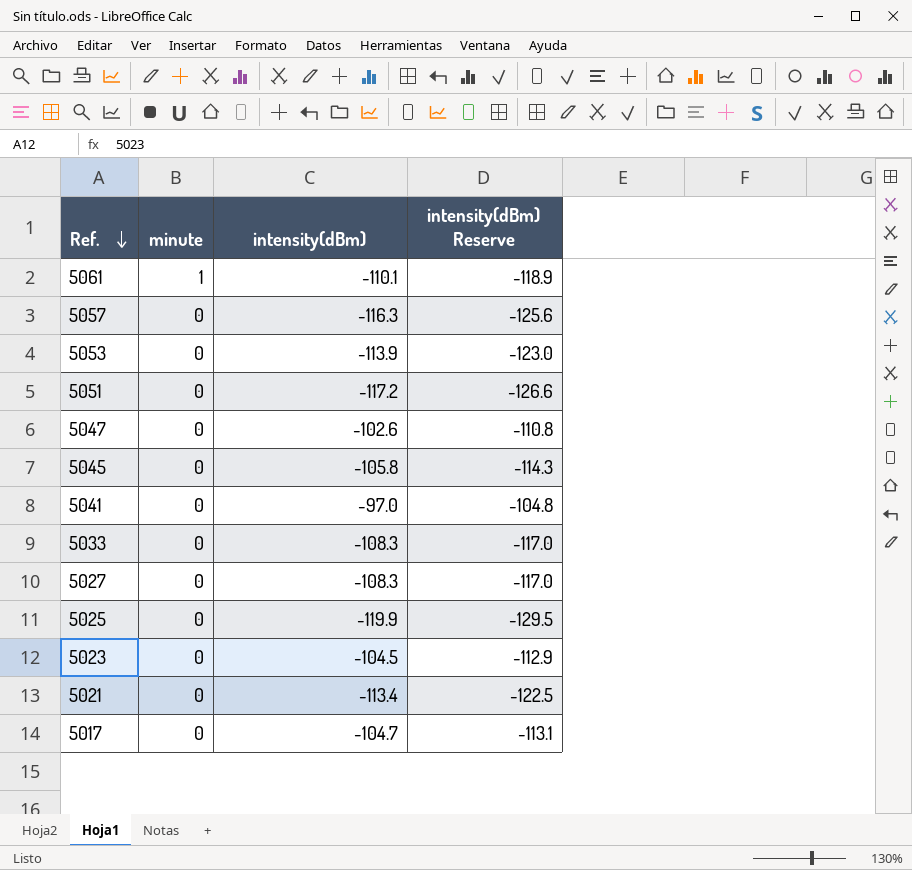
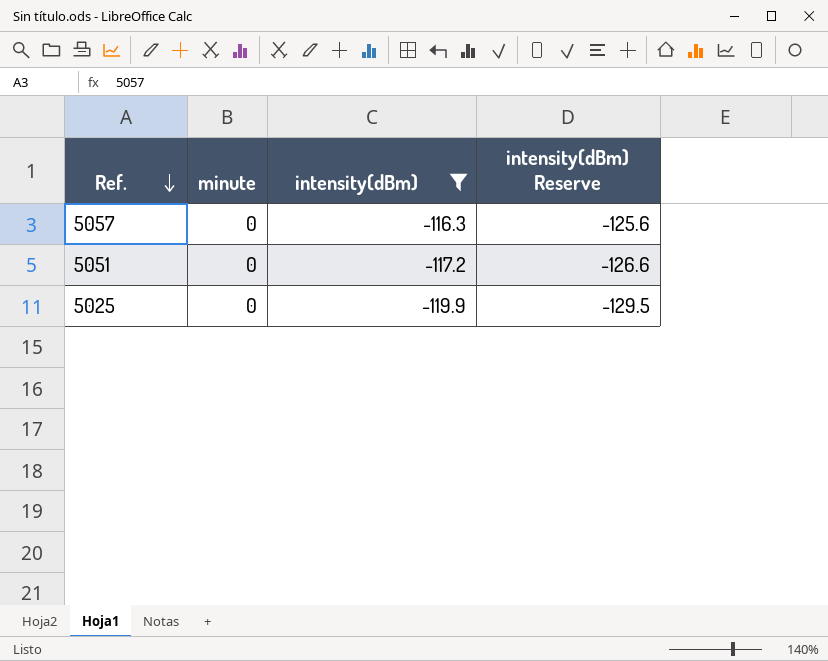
filter: none -> intensity(dBm) <= -116.3

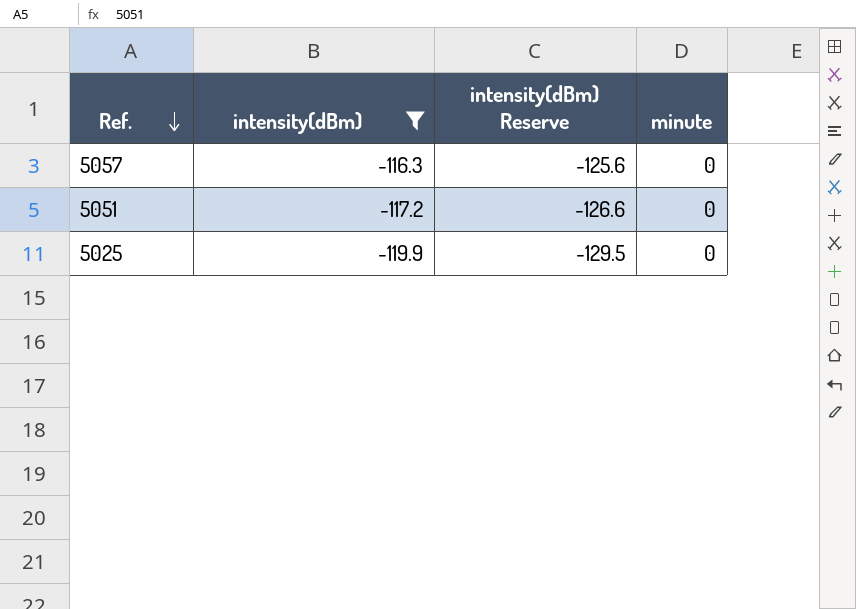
column minute | position: 2 -> 4

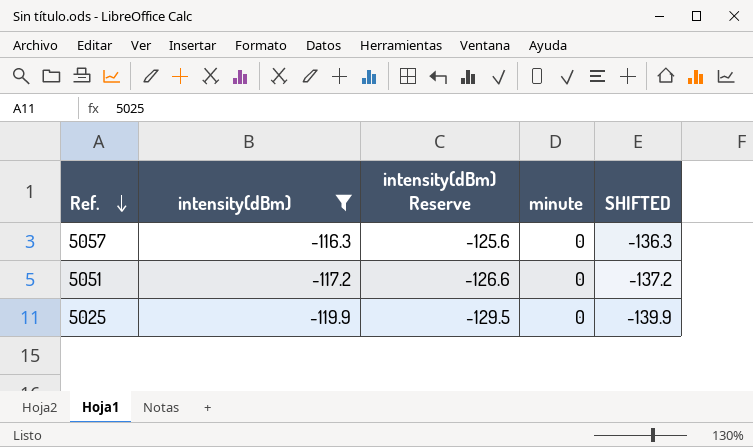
column SHIFTED | formula: none -> [intensity(dBm)] - 20

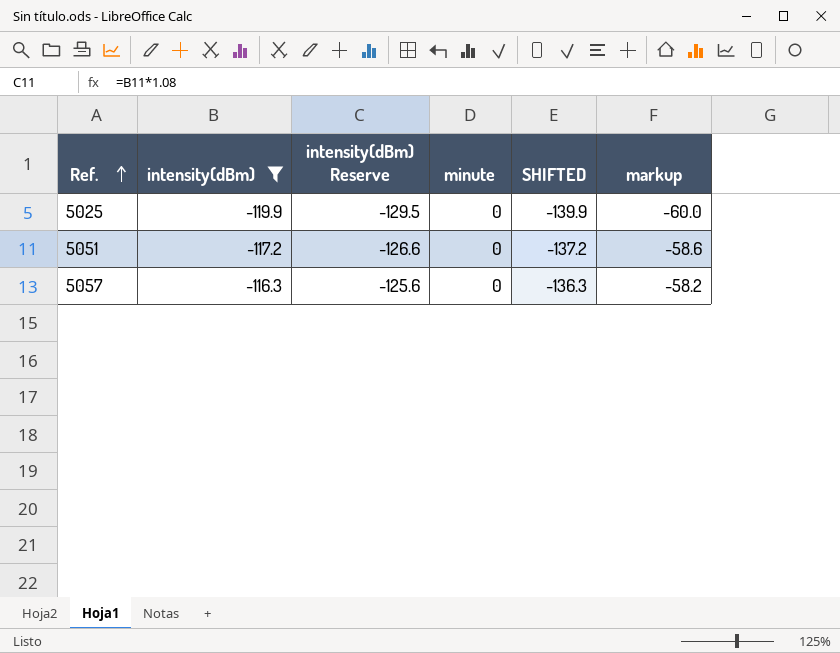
row order: Ref. descending -> Ref. ascending
column markup | formula: none -> [intensity(dBm)] * 0.5

